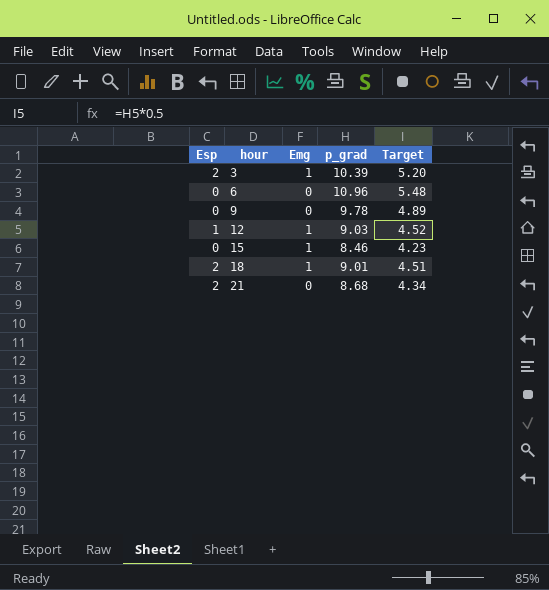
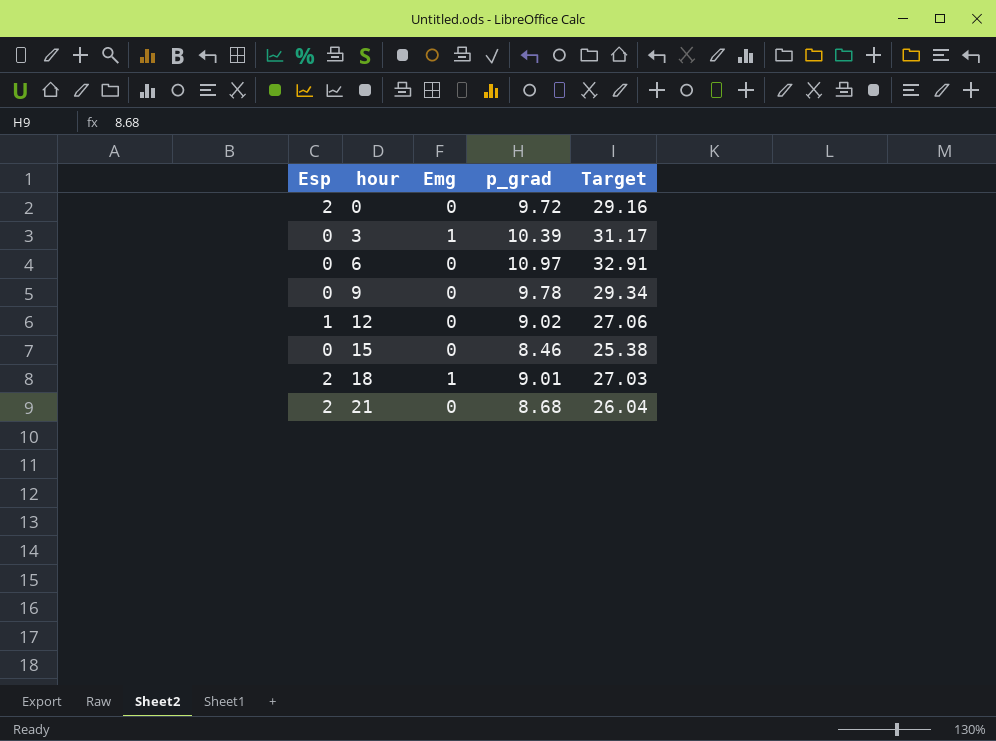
column Target | formula: [p_grad] * 0.5 -> [p_grad] * 3
row 0: none -> 2 | 0 | 9.72 | 29.16
3 | Esp: 2 -> 0
6 | p_grad: 10.96 -> 10.97
12 | Emg: 1 -> 0
12 | p_grad: 9.03 -> 9.02
15 | Emg: 1 -> 0

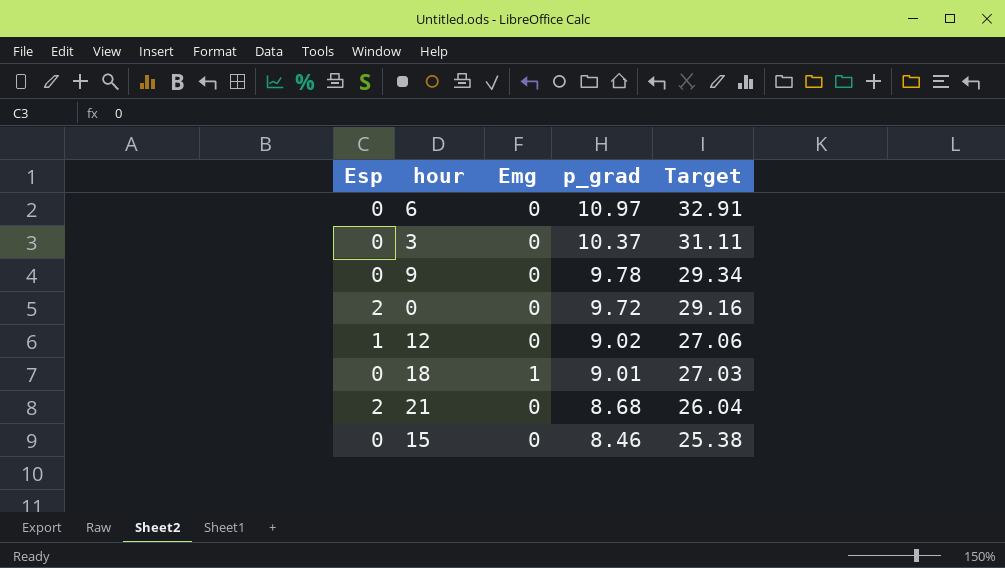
row order: hour ascending -> p_grad descending
3 | Emg: 1 -> 0
3 | p_grad: 10.39 -> 10.37
3 | Target: 31.17 -> 31.11
18 | Esp: 2 -> 0

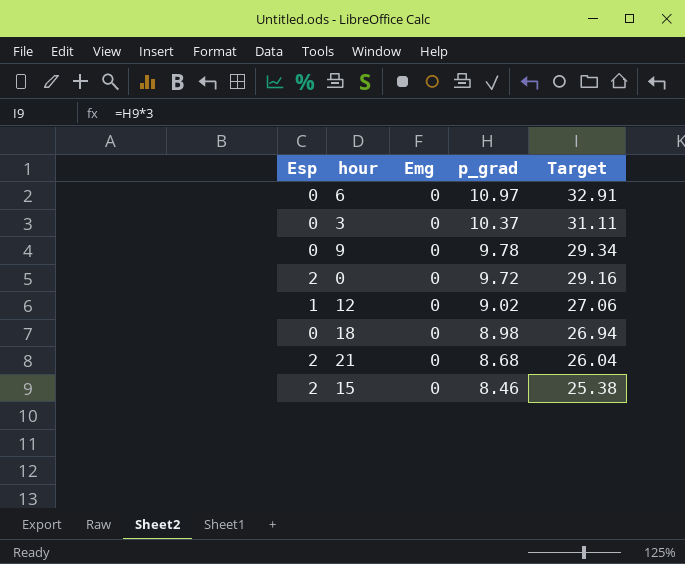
18 | Emg: 1 -> 0
18 | p_grad: 9.01 -> 8.98
18 | Target: 27.03 -> 26.94
15 | Esp: 0 -> 2

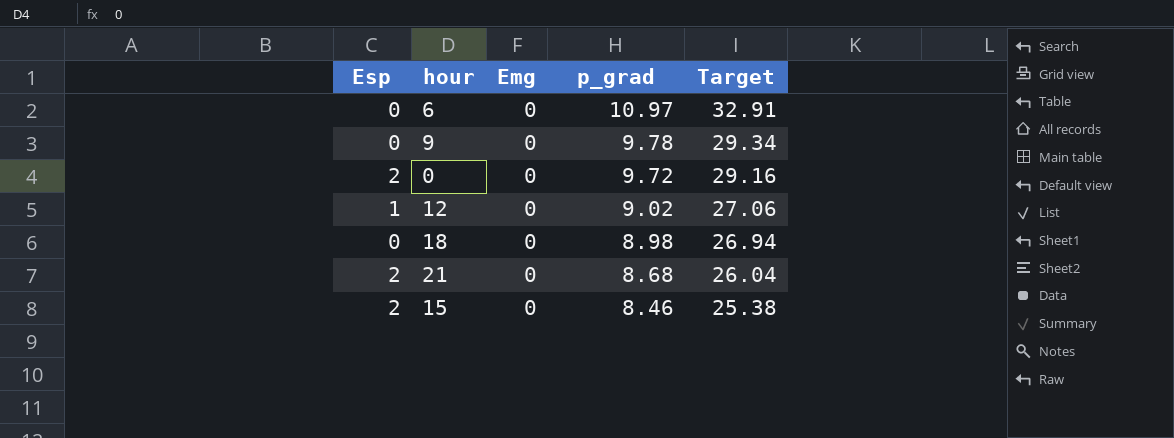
row 3: 0 | 0 | 10.37 | 31.11 -> none

